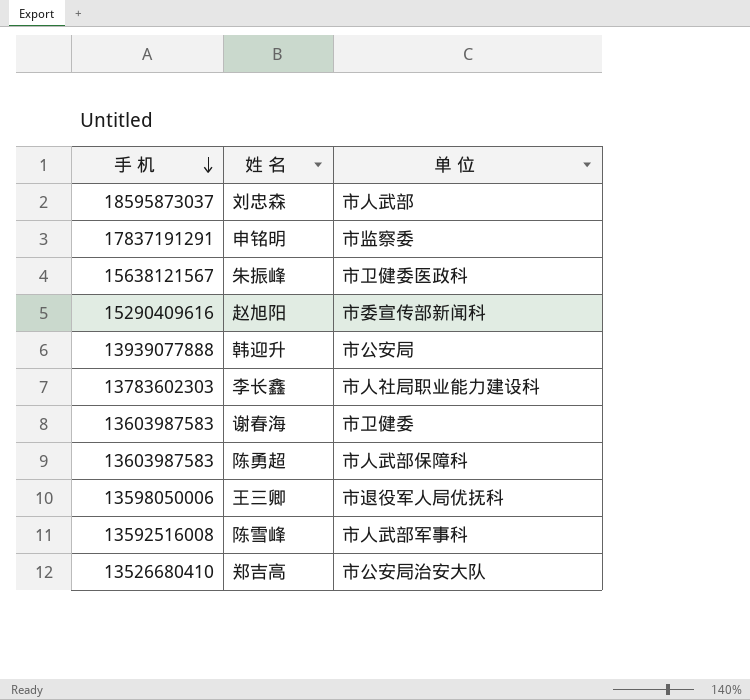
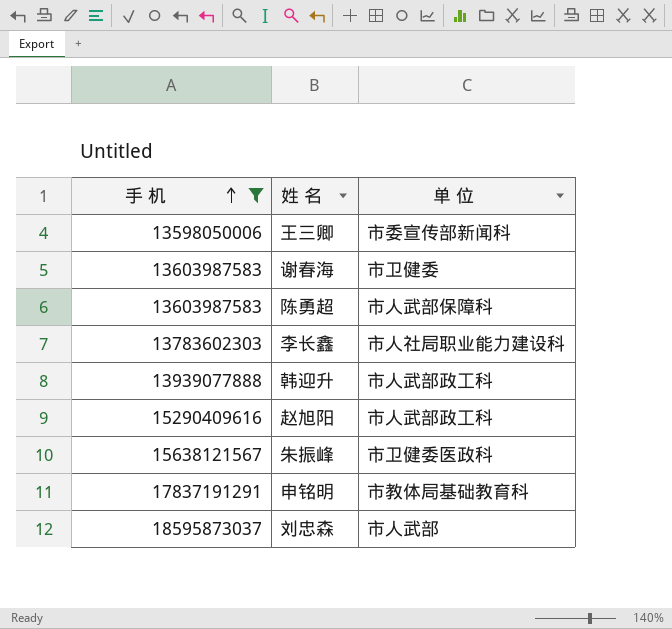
filter: none -> 手 机 >= 13598050006
row order: 手 机 descending -> 手 机 ascending
王三卿 | 单 位: 市退役军人局优抚科 -> 市委宣传部新闻科
韩迎升 | 单 位: 市公安局 -> 市人武部政工科
赵旭阳 | 单 位: 市委宣传部新闻科 -> 市人武部政工科
申铭明 | 单 位: 市监察委 -> 市教体局基础教育科

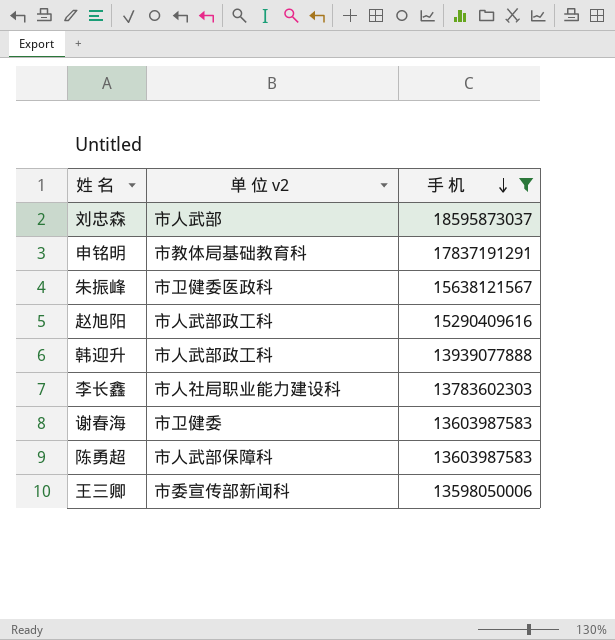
row order: 手 机 ascending -> 手 机 descending
column name: 单 位 -> 单 位 v2
column 手 机 | position: 1 -> 3

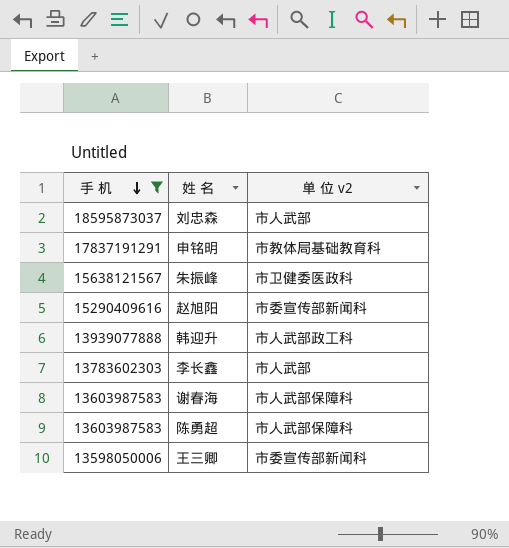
column 手 机 | position: 3 -> 1
赵旭阳 | 单 位 v2: 市人武部政工科 -> 市委宣传部新闻科
李长鑫 | 单 位 v2: 市人社局职业能力建设科 -> 市人武部
谢春海 | 单 位 v2: 市卫健委 -> 市人武部保障科

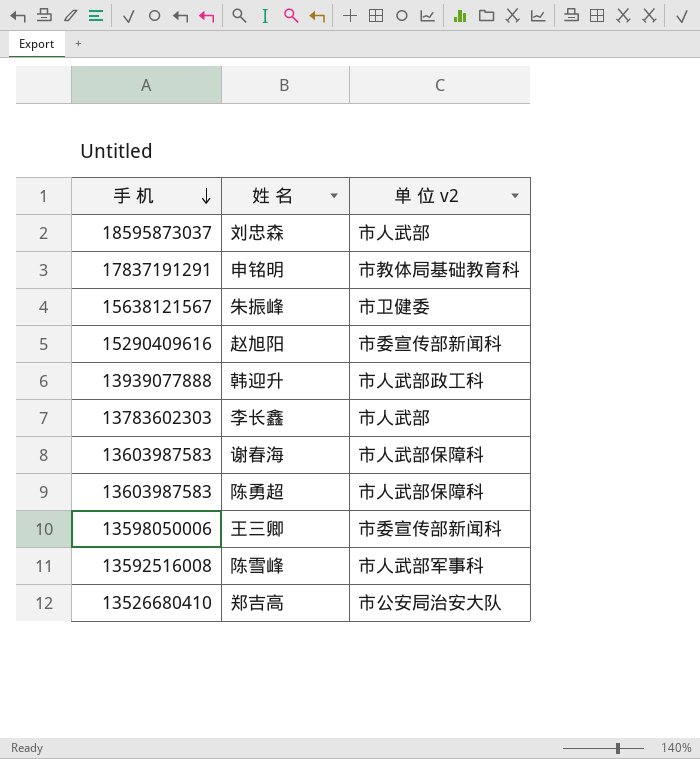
filter: 手 机 >= 13598050006 -> none
朱振峰 | 单 位 v2: 市卫健委医政科 -> 市卫健委

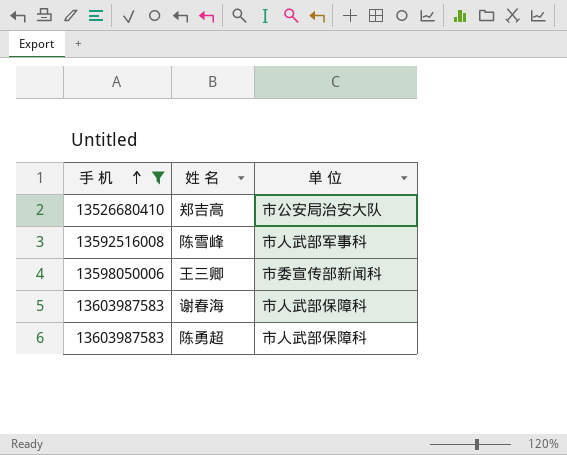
filter: none -> 手 机 <= 13603987583
row order: 手 机 descending -> 手 机 ascending
column name: 单 位 v2 -> 单 位

